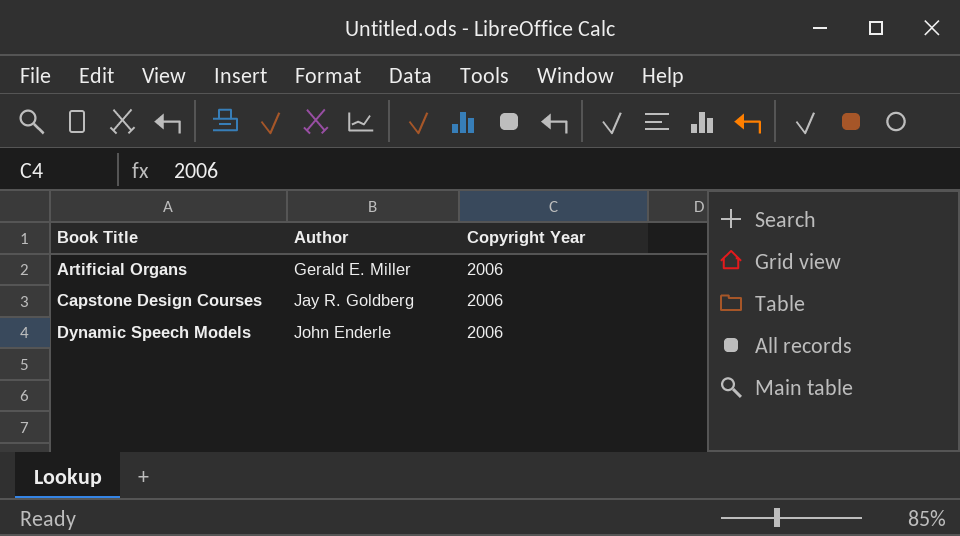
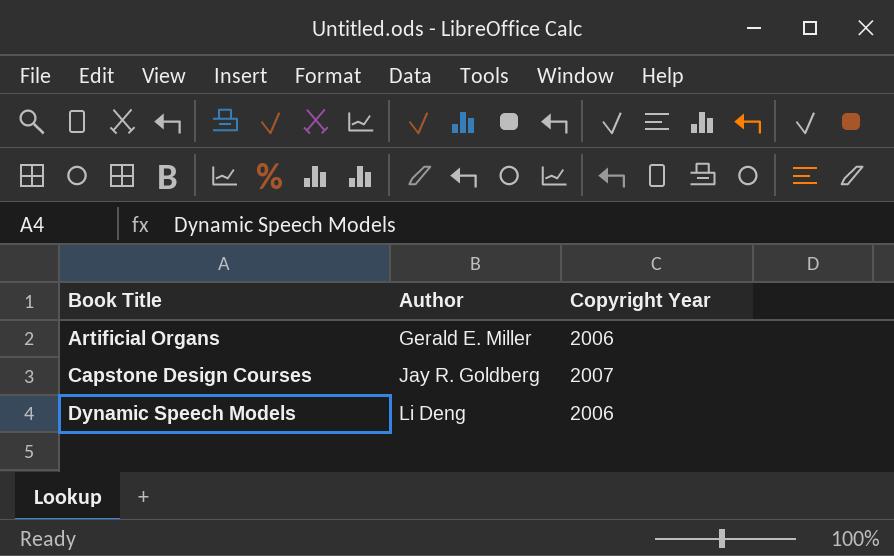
Capstone Design Courses | Copyright Year: 2006 -> 2007
Dynamic Speech Models | Author: John Enderle -> Li Deng

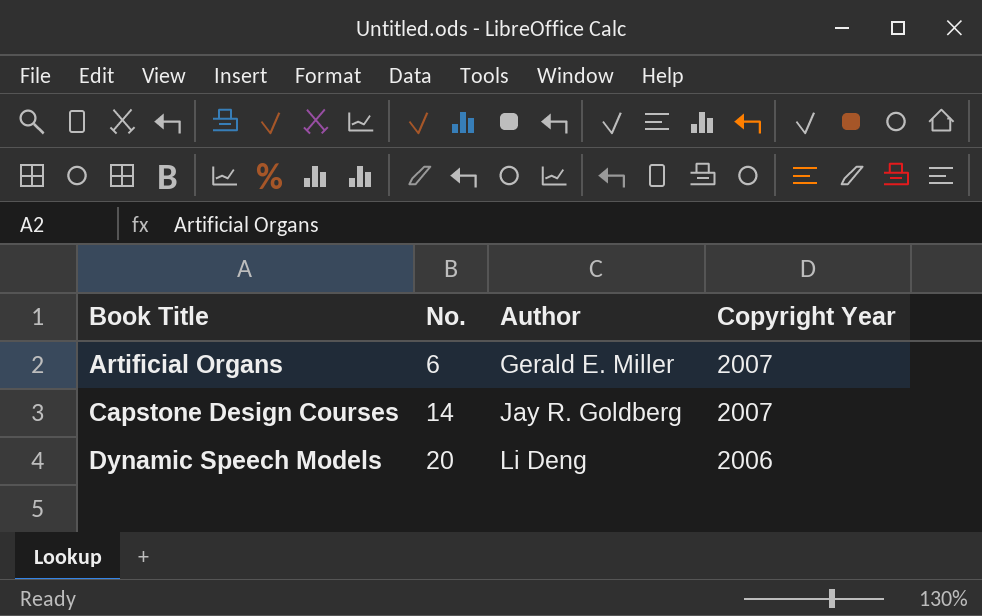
column No. | position: none -> 2
Artificial Organs | Copyright Year: 2006 -> 2007

